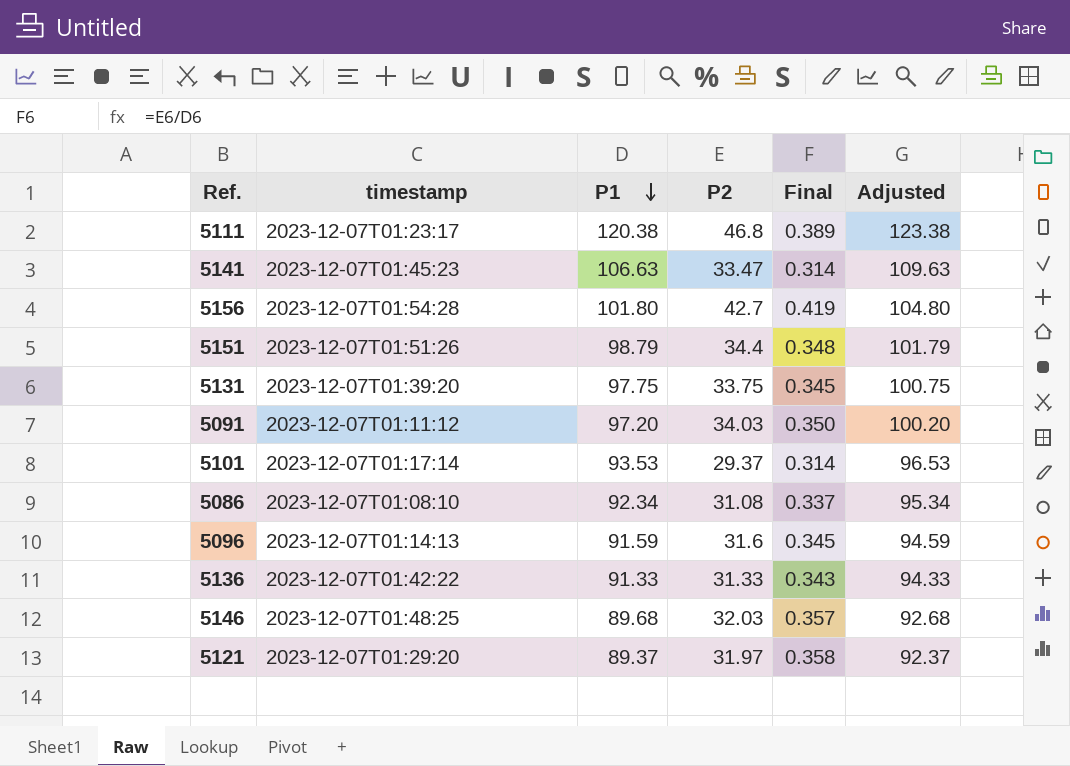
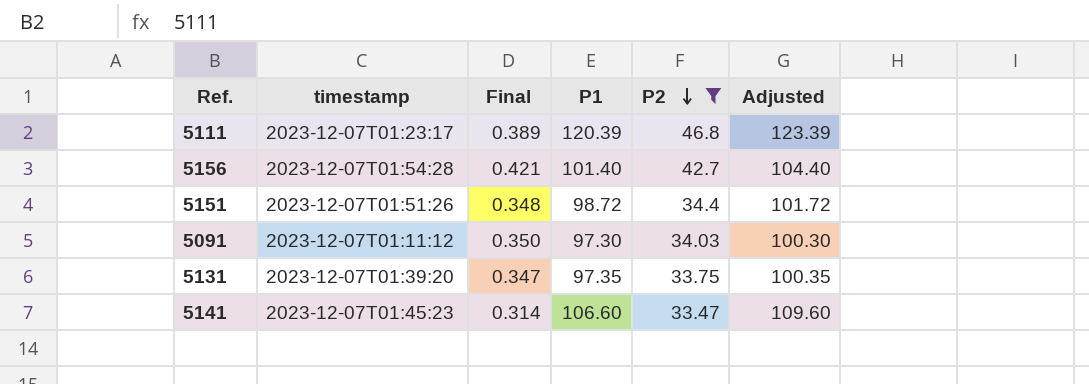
filter: none -> P2 >= 33.47
row order: P1 descending -> P2 descending
column Final | position: 5 -> 3
5111 | P1: 120.38 -> 120.39
5111 | Adjusted: 123.38 -> 123.39
5156 | Final: 0.419 -> 0.421
5156 | P1: 101.80 -> 101.40
5156 | Adjusted: 104.80 -> 104.40
5151 | P1: 98.79 -> 98.72
5151 | Adjusted: 101.79 -> 101.72
5091 | P1: 97.20 -> 97.30
5091 | Adjusted: 100.20 -> 100.30
5131 | Final: 0.345 -> 0.347
5131 | P1: 97.75 -> 97.35
5131 | Adjusted: 100.75 -> 100.35
5141 | P1: 106.63 -> 106.60
5141 | Adjusted: 109.63 -> 109.60

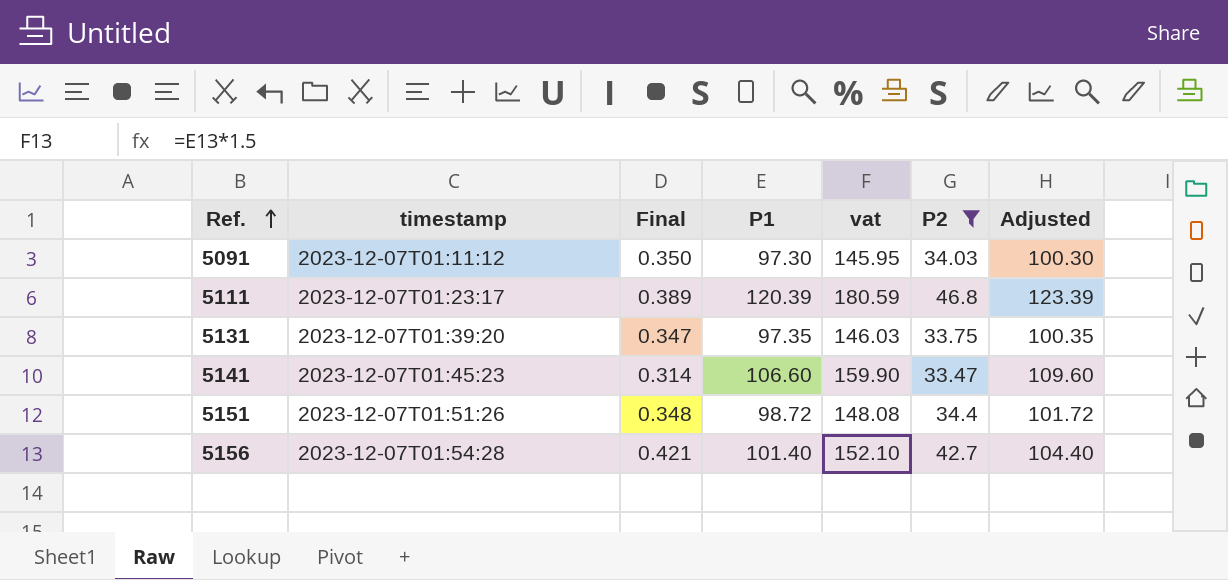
row order: P2 descending -> Ref. ascending
column vat | formula: none -> [P1] * 1.5

